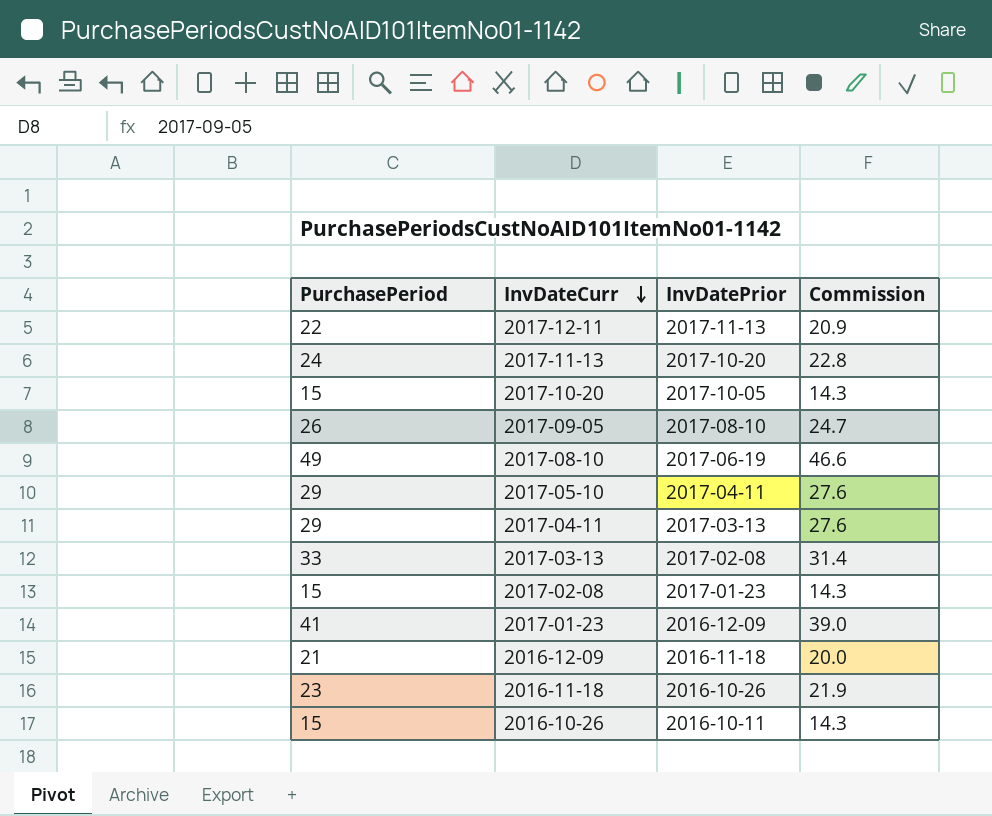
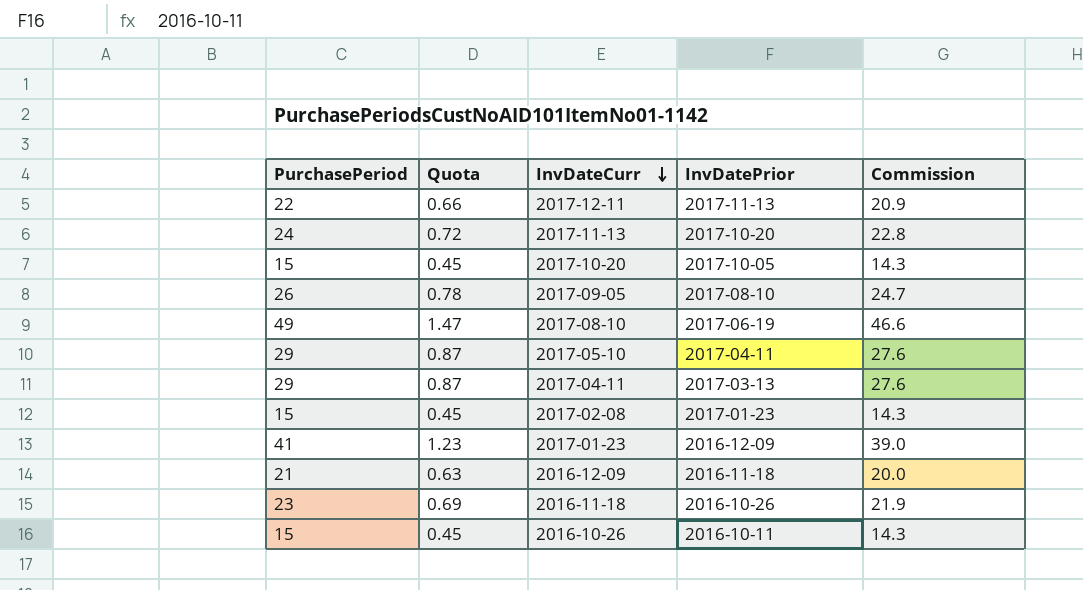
column Quota | formula: none -> [PurchasePeriod] * 0.03
row 2017-03-13: 33 | 2017-02-08 | 31.4 -> none

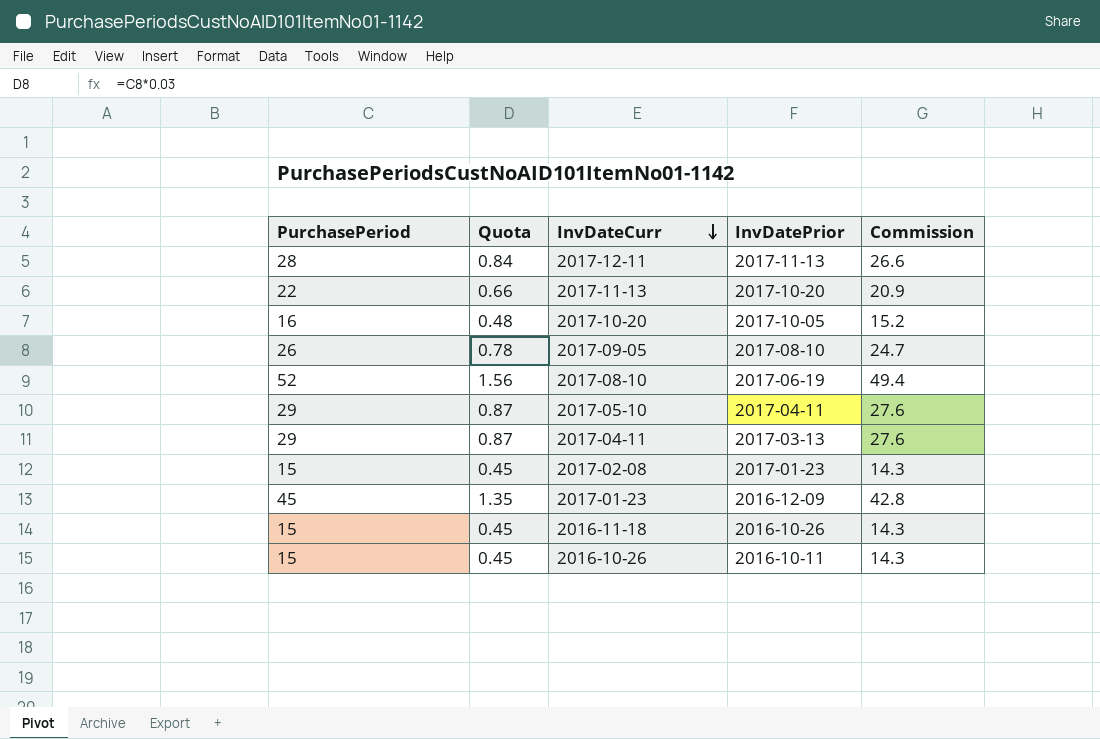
row 2016-12-09: 21 | 0.63 | 2016-11-18 | 20.0 -> none
2017-12-11 | PurchasePeriod: 22 -> 28
2017-12-11 | Quota: 0.66 -> 0.84
2017-12-11 | Commission: 20.9 -> 26.6
2017-11-13 | PurchasePeriod: 24 -> 22
2017-11-13 | Quota: 0.72 -> 0.66
2017-11-13 | Commission: 22.8 -> 20.9
2017-10-20 | PurchasePeriod: 15 -> 16
2017-10-20 | Quota: 0.45 -> 0.48
2017-10-20 | Commission: 14.3 -> 15.2
2017-08-10 | PurchasePeriod: 49 -> 52
2017-08-10 | Quota: 1.47 -> 1.56
2017-08-10 | Commission: 46.6 -> 49.4
2017-01-23 | PurchasePeriod: 41 -> 45
2017-01-23 | Quota: 1.23 -> 1.35
2017-01-23 | Commission: 39.0 -> 42.8
2016-11-18 | PurchasePeriod: 23 -> 15
2016-11-18 | Quota: 0.69 -> 0.45
2016-11-18 | Commission: 21.9 -> 14.3

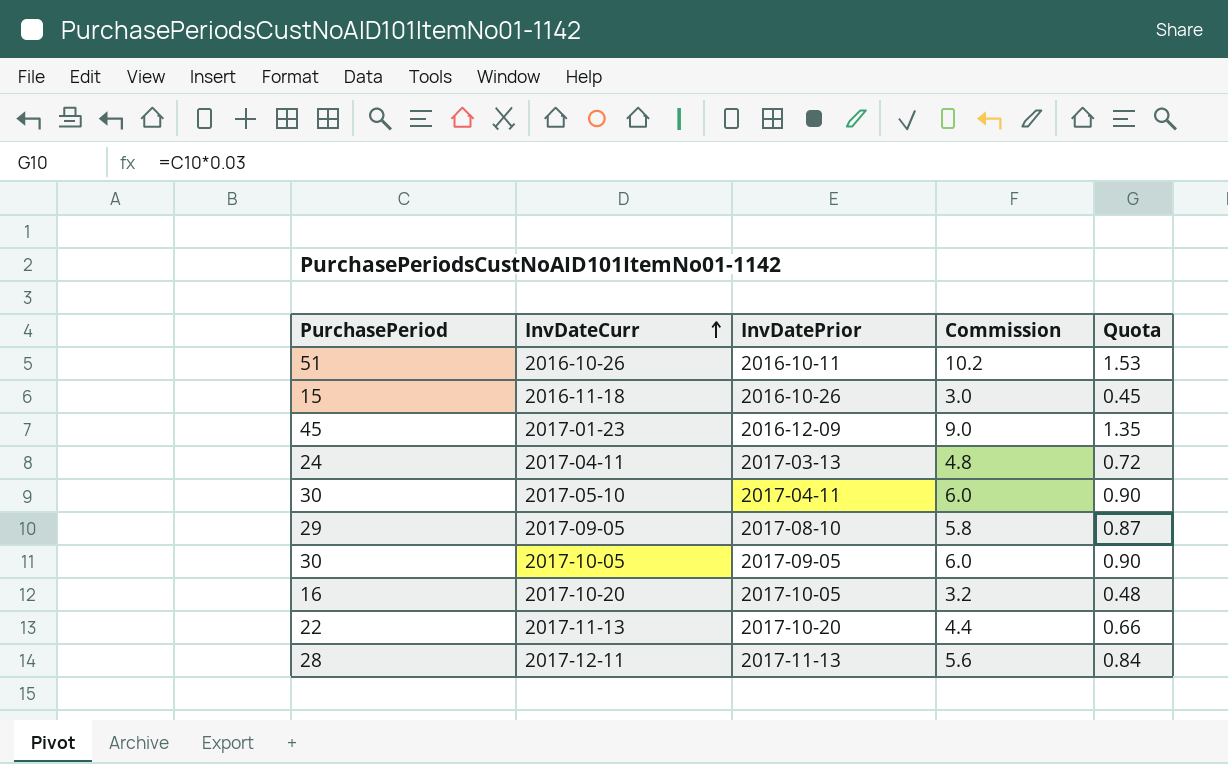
row order: InvDateCurr descending -> InvDateCurr ascending
column Commission | formula: [PurchasePeriod] * 0.95 -> [PurchasePeriod] * 0.2
column Quota | position: 2 -> 5
row 2017-08-10: 52 | 1.56 | 2017-06-19 | 49.4 -> none
row 2017-02-08: 15 | 0.45 | 2017-01-23 | 14.3 -> none
2016-10-26 | PurchasePeriod: 15 -> 51
2016-10-26 | Quota: 0.45 -> 1.53
2017-04-11 | PurchasePeriod: 29 -> 24
2017-04-11 | Quota: 0.87 -> 0.72
2017-05-10 | PurchasePeriod: 29 -> 30
2017-05-10 | Quota: 0.87 -> 0.90
2017-09-05 | PurchasePeriod: 26 -> 29
2017-09-05 | Quota: 0.78 -> 0.87
row 2017-10-05: none -> 30 | 2017-09-05 | 6.0 | 0.90

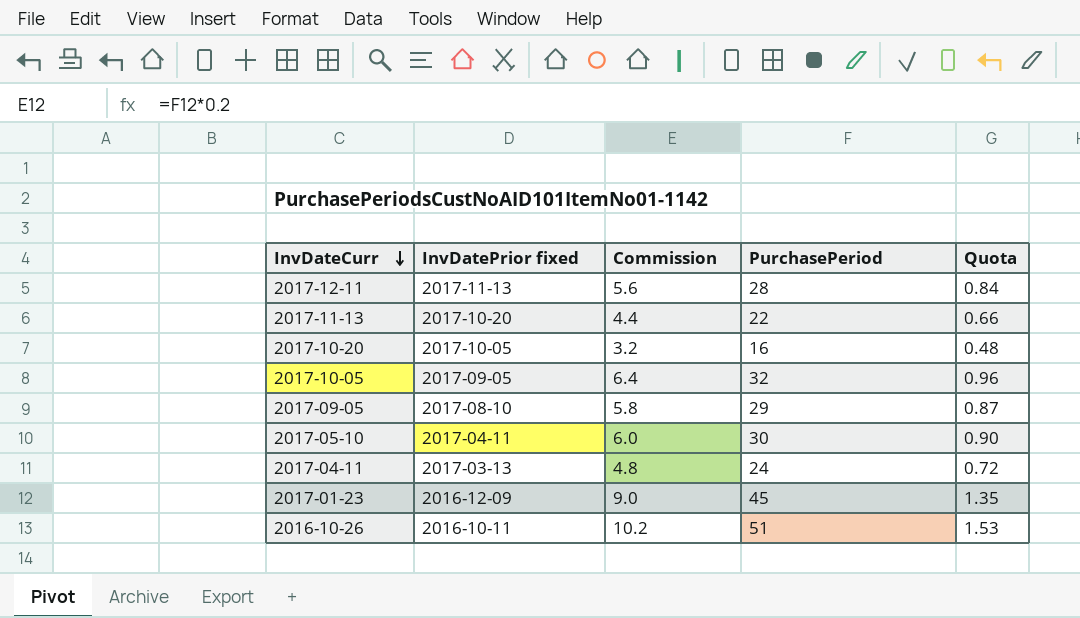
row order: InvDateCurr ascending -> InvDateCurr descending
column name: InvDatePrior -> InvDatePrior fixed
column PurchasePeriod | position: 1 -> 4
row 2016-11-18: 15 | 2016-10-26 | 3.0 | 0.45 -> none
2017-10-05 | Commission: 6.0 -> 6.4
2017-10-05 | PurchasePeriod: 30 -> 32
2017-10-05 | Quota: 0.90 -> 0.96

